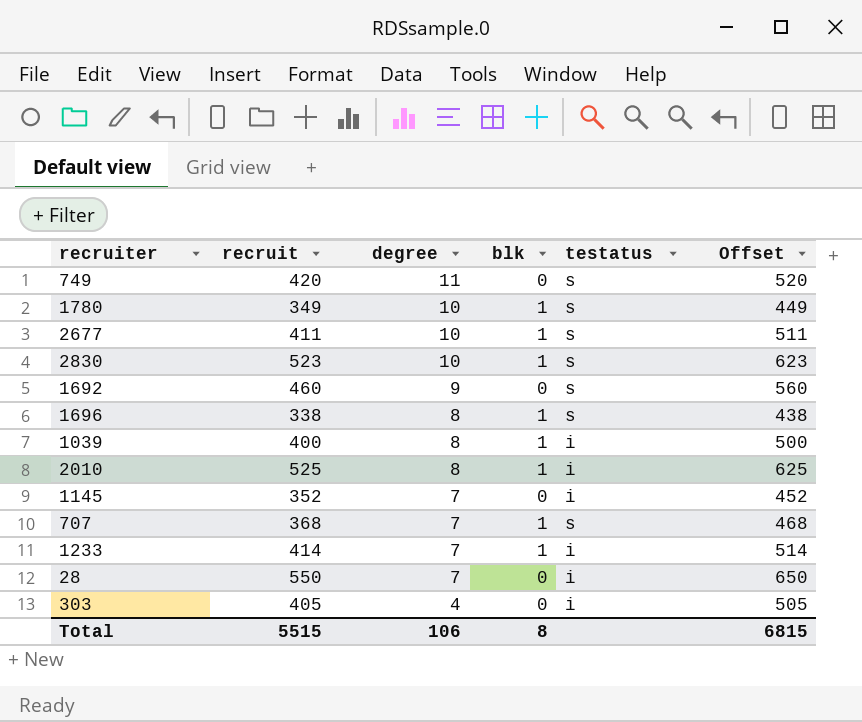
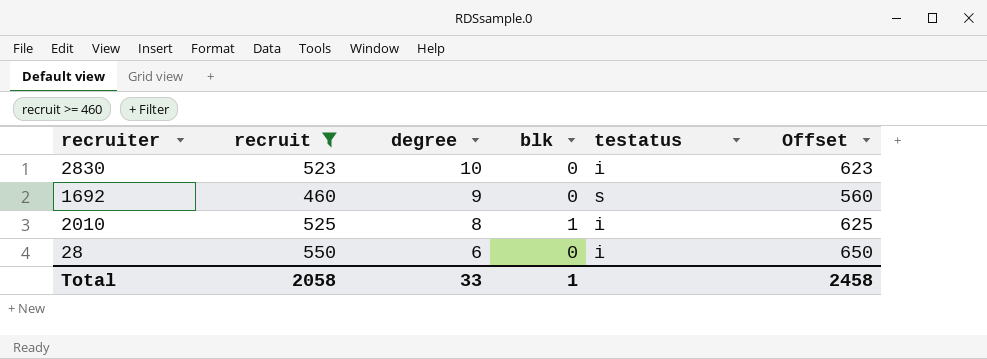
filter: none -> recruit >= 460
2830 | blk: 1 -> 0
2830 | testatus: s -> i
28 | degree: 7 -> 6
Total | recruit: 5515 -> 2058
Total | degree: 106 -> 33
Total | blk: 8 -> 1
Total | Offset: 6815 -> 2458

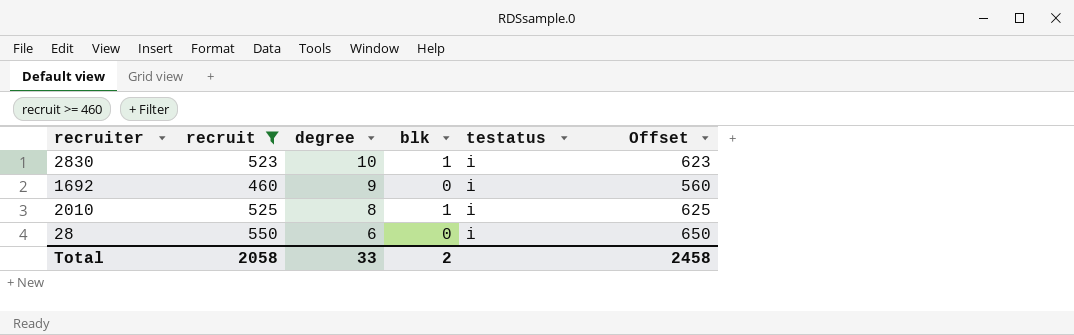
2830 | blk: 0 -> 1
1692 | testatus: s -> i
Total | blk: 1 -> 2

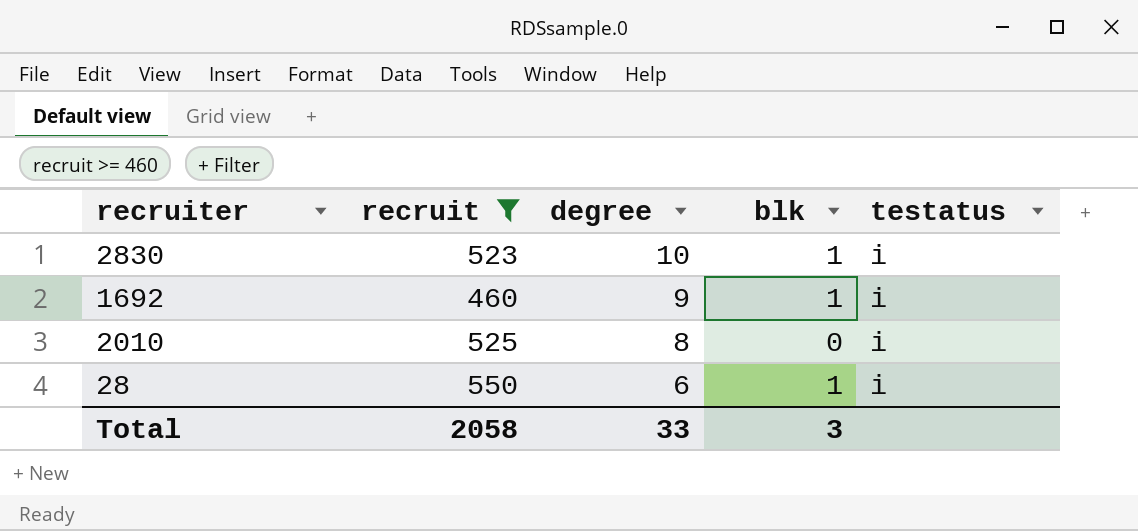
column Offset | formula: [recruit] + 100 -> none
1692 | blk: 0 -> 1
2010 | blk: 1 -> 0
28 | blk: 0 -> 1
Total | blk: 2 -> 3

